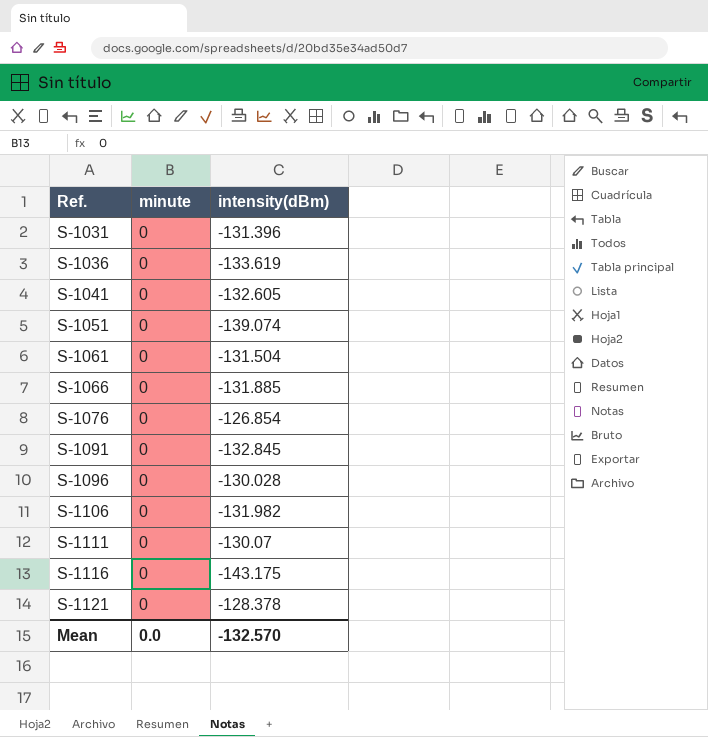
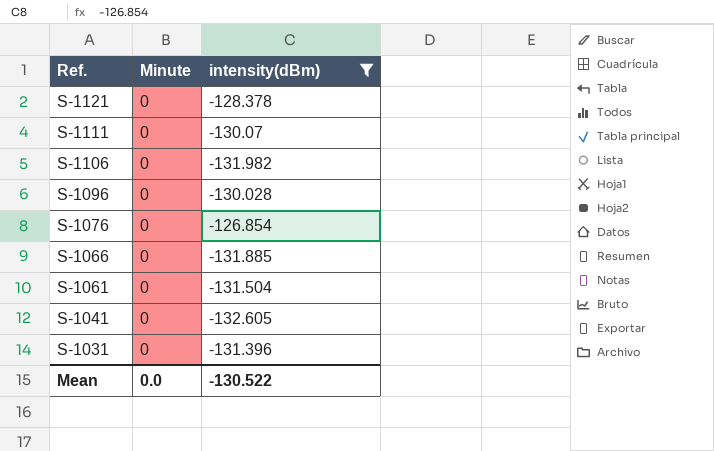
filter: none -> intensity(dBm) >= -132.605
row order: Ref. ascending -> Ref. descending
column name: minute -> Minute
Mean | intensity(dBm): -132.570 -> -130.522

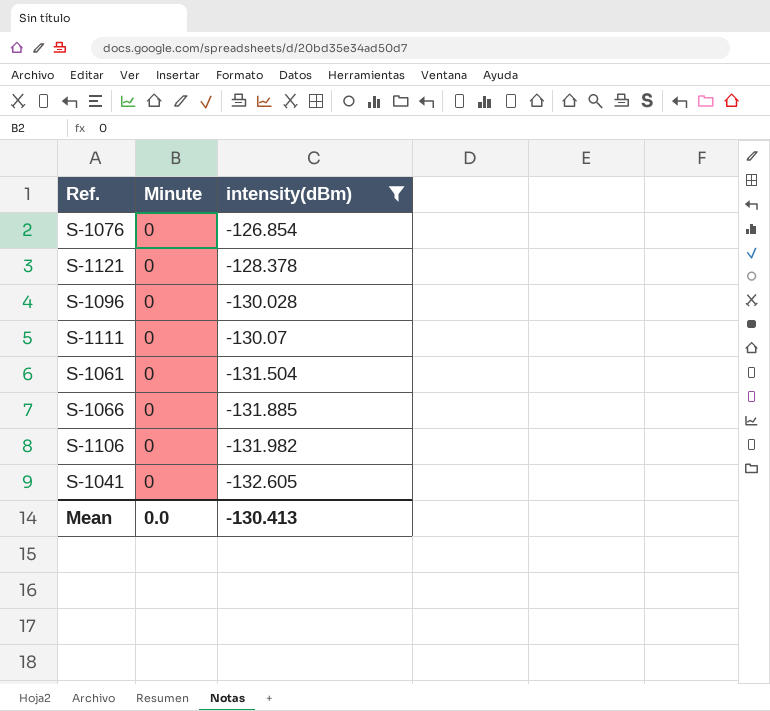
row order: Ref. descending -> intensity(dBm) descending
row S-1031: 0 | -131.396 -> none
Mean | intensity(dBm): -130.522 -> -130.413

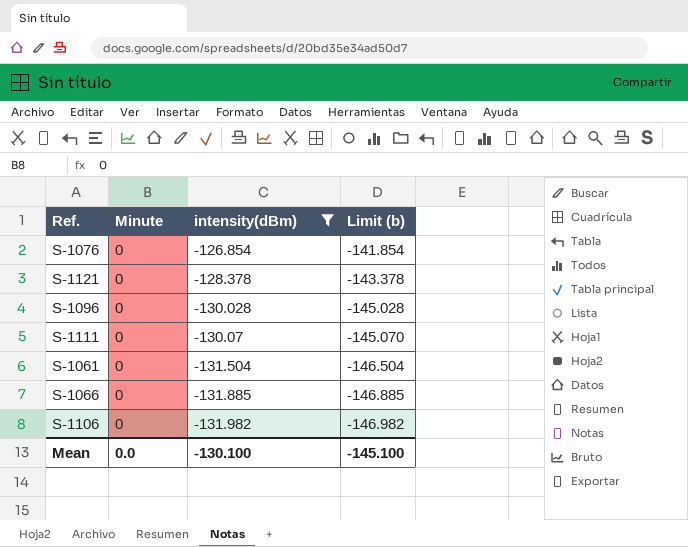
column Limit (b) | formula: none -> [intensity(dBm)] - 15
row S-1041: 0 | -132.605 -> none
Mean | intensity(dBm): -130.413 -> -130.100

